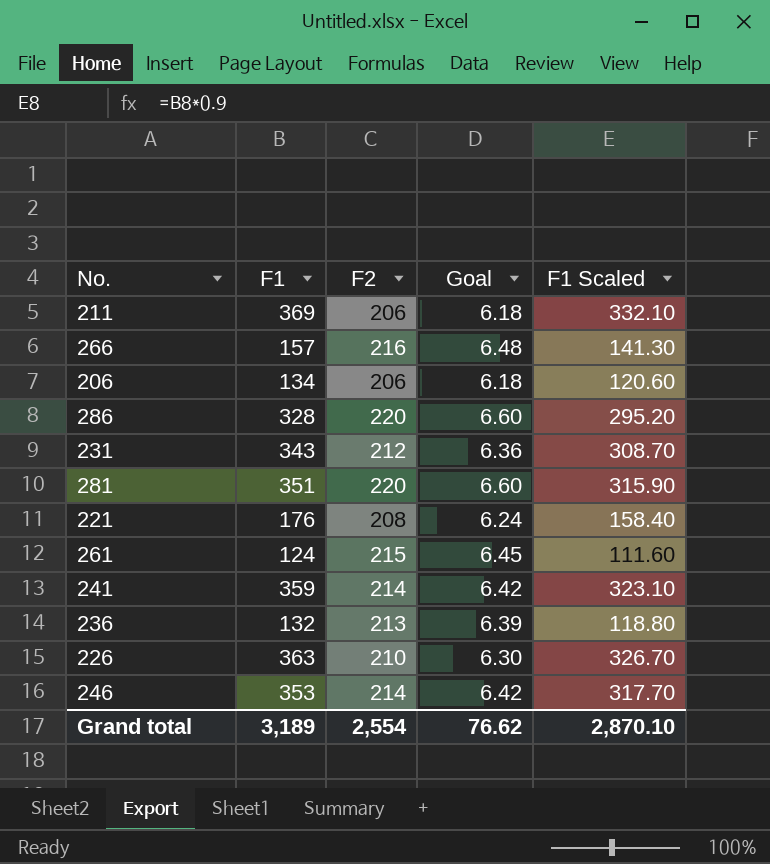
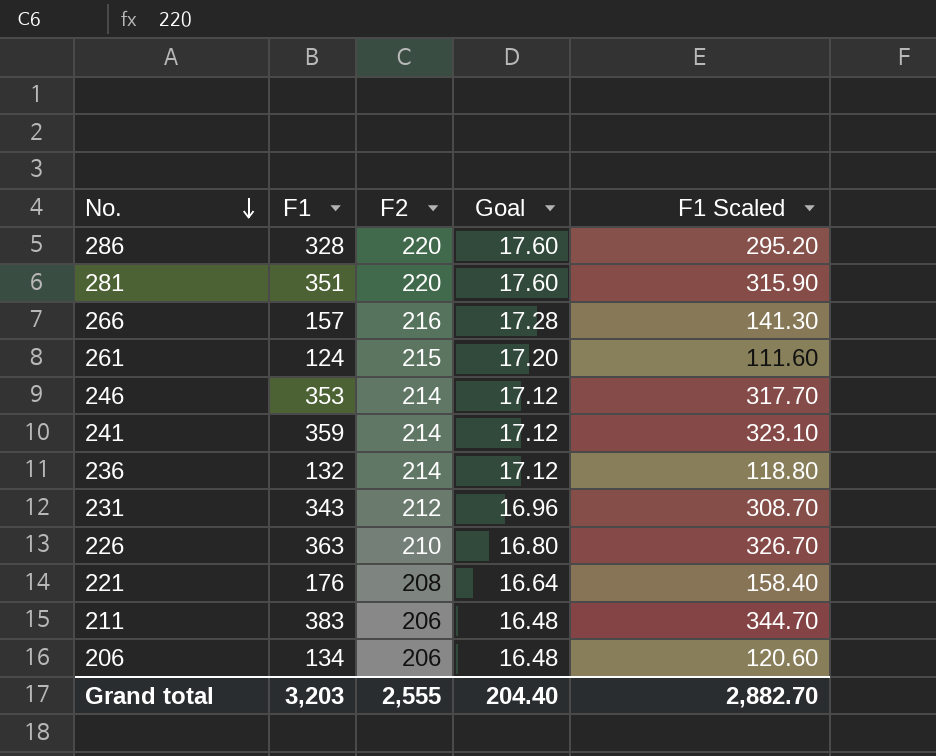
row order: none -> No. descending
column Goal | formula: [F2] * 0.03 -> [F2] * 0.08
236 | F2: 213 -> 214
211 | F1: 369 -> 383
211 | F1 Scaled: 332.10 -> 344.70
Grand total | F1: 3,189 -> 3,203
Grand total | F2: 2,554 -> 2,555
Grand total | Goal: 76.62 -> 204.40
Grand total | F1 Scaled: 2,870.10 -> 2,882.70

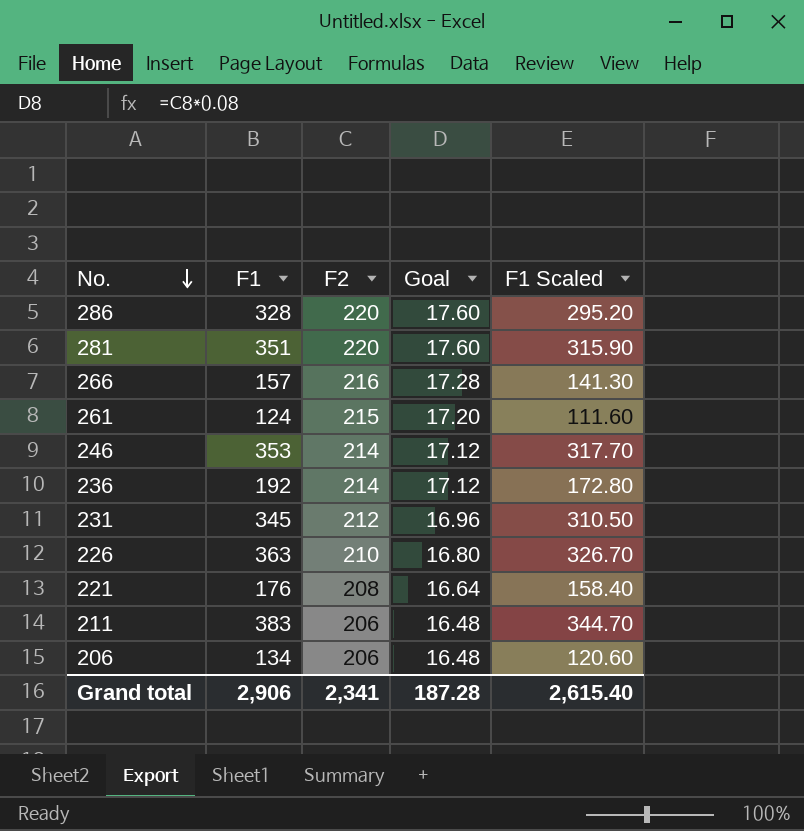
row 241: 359 | 214 | 17.12 | 323.10 -> none
236 | F1: 132 -> 192
236 | F1 Scaled: 118.80 -> 172.80
231 | F1: 343 -> 345
231 | F1 Scaled: 308.70 -> 310.50
Grand total | F1: 3,203 -> 2,906
Grand total | F2: 2,555 -> 2,341
Grand total | Goal: 204.40 -> 187.28
Grand total | F1 Scaled: 2,882.70 -> 2,615.40

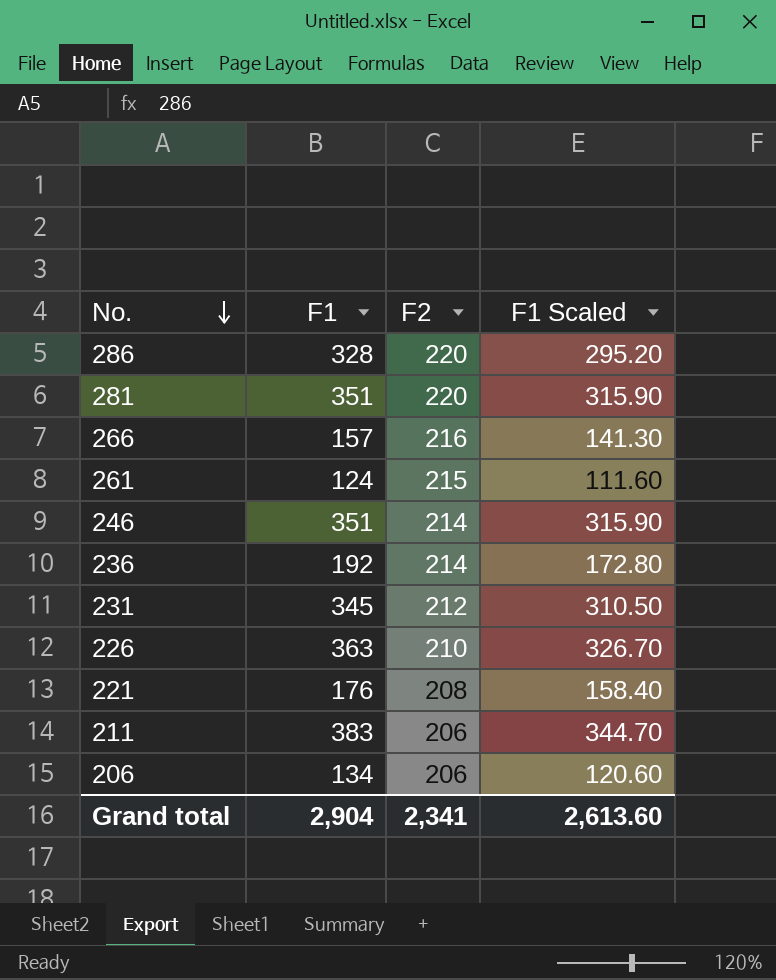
column Goal | formula: [F2] * 0.08 -> none
246 | F1: 353 -> 351
246 | F1 Scaled: 317.70 -> 315.90
Grand total | F1: 2,906 -> 2,904
Grand total | F1 Scaled: 2,615.40 -> 2,613.60

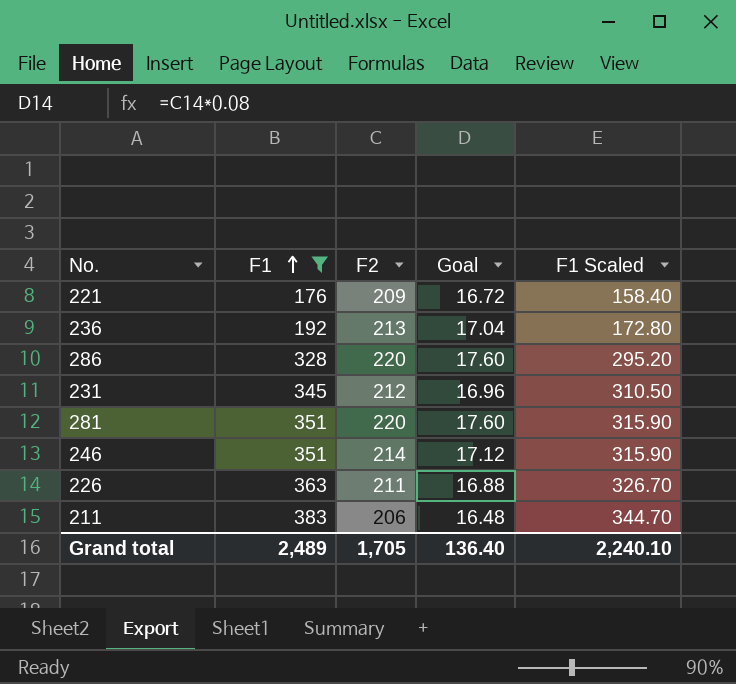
filter: none -> F1 >= 176
row order: No. descending -> F1 ascending
column Goal | formula: none -> [F2] * 0.08
221 | F2: 208 -> 209
236 | F2: 214 -> 213
226 | F2: 210 -> 211
Grand total | F1: 2,904 -> 2,489
Grand total | F2: 2,341 -> 1,705
Grand total | F1 Scaled: 2,613.60 -> 2,240.10

